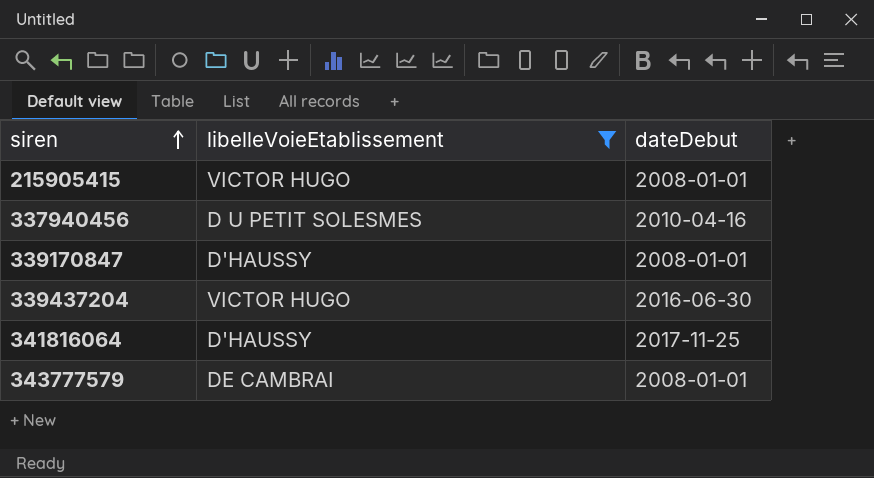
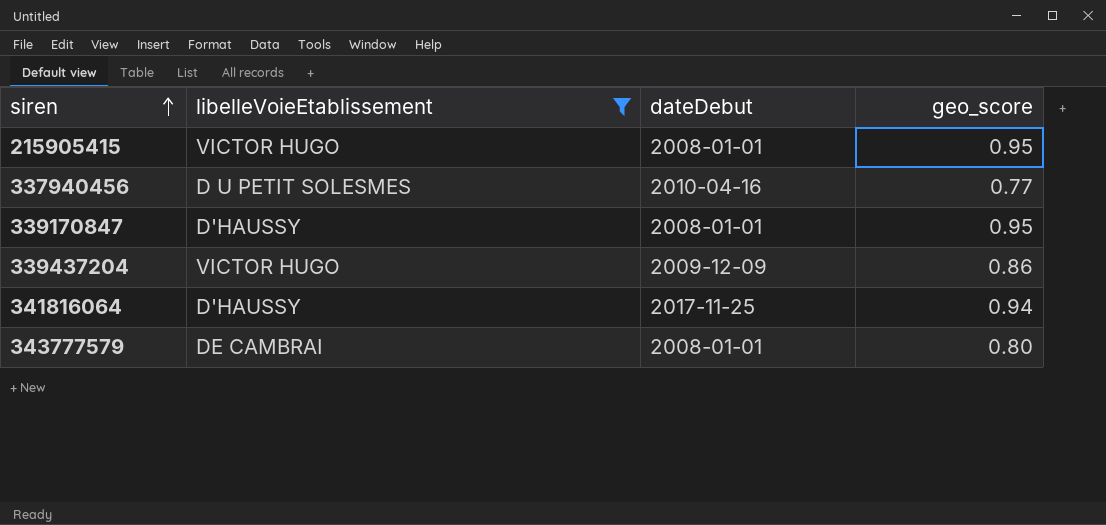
column geo_score | position: none -> 4
339437204 | dateDebut: 2016-06-30 -> 2009-12-09

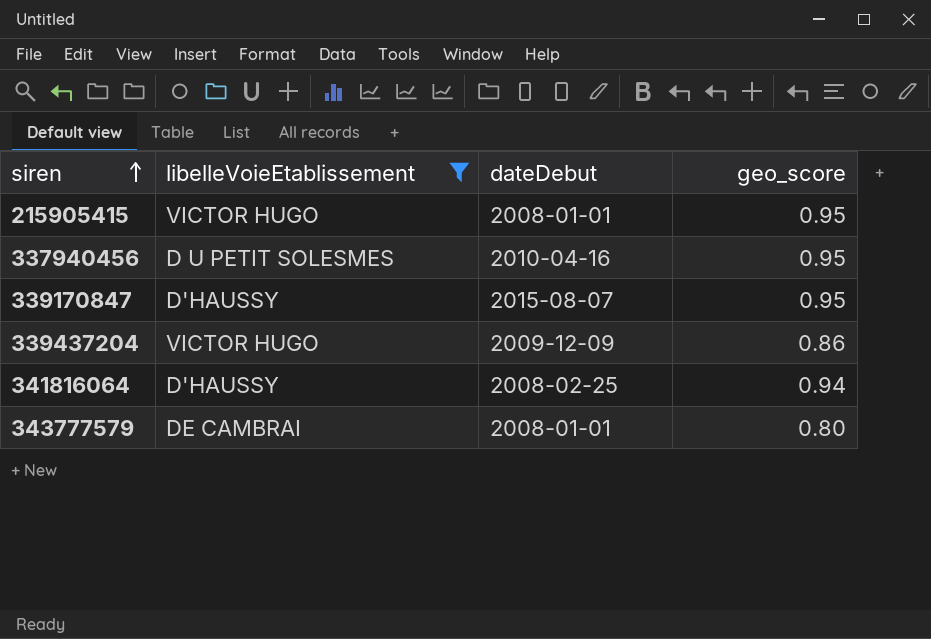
337940456 | geo_score: 0.77 -> 0.95
339170847 | dateDebut: 2008-01-01 -> 2015-08-07
341816064 | dateDebut: 2017-11-25 -> 2008-02-25

